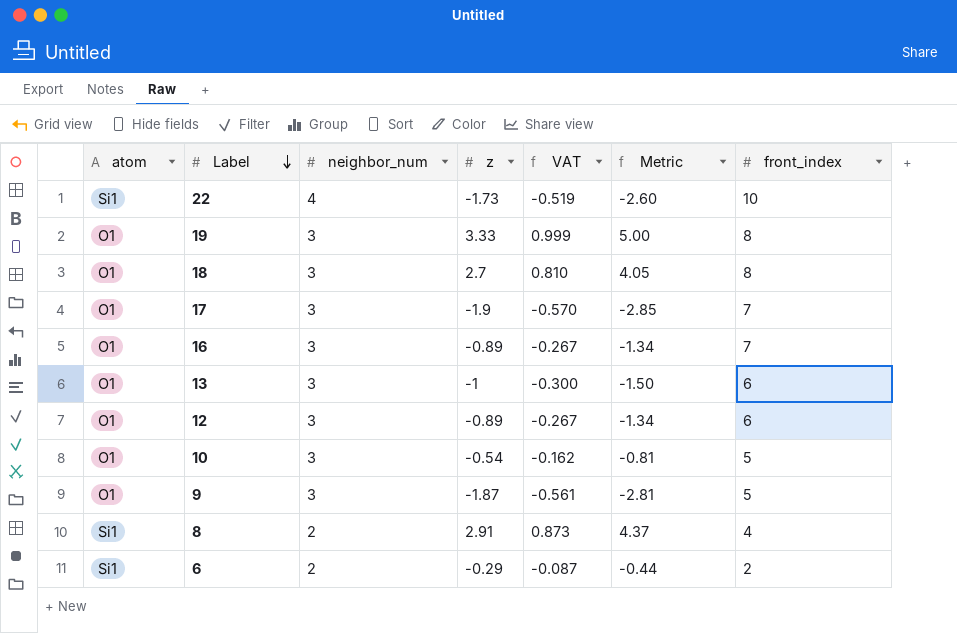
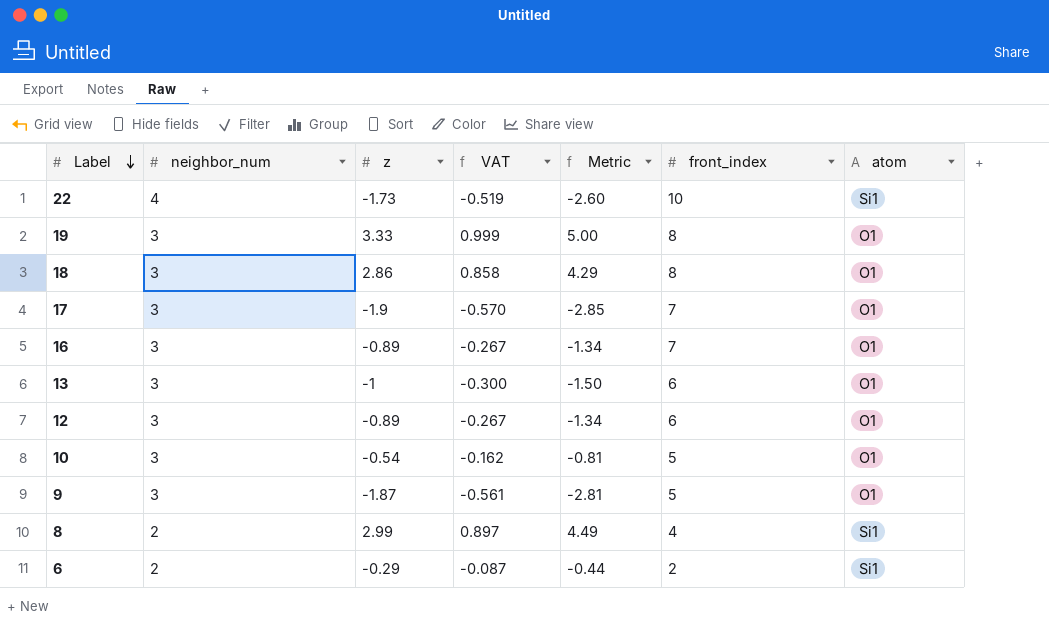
column atom | position: 1 -> 7
18 | z: 2.7 -> 2.86
18 | VAT: 0.810 -> 0.858
18 | Metric: 4.05 -> 4.29
8 | z: 2.91 -> 2.99
8 | VAT: 0.873 -> 0.897
8 | Metric: 4.37 -> 4.49

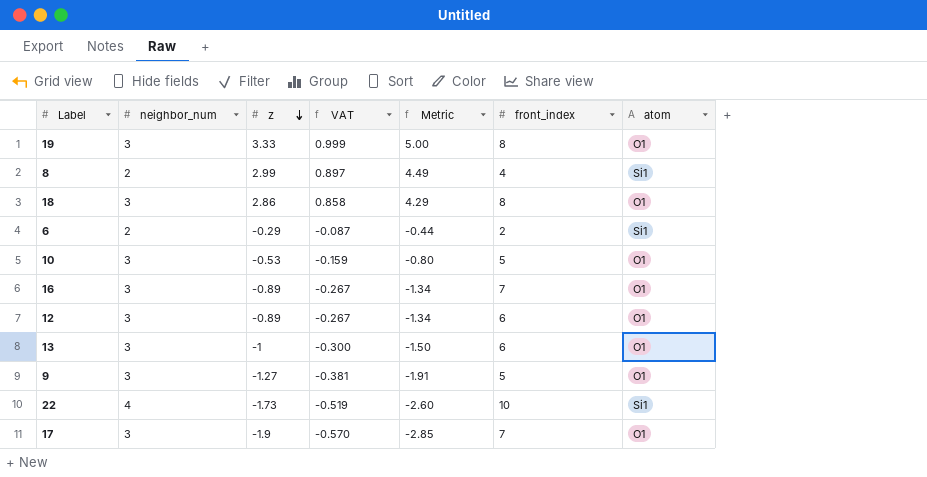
row order: Label descending -> z descending
10 | z: -0.54 -> -0.53
10 | VAT: -0.162 -> -0.159
10 | Metric: -0.81 -> -0.80
9 | z: -1.87 -> -1.27
9 | VAT: -0.561 -> -0.381
9 | Metric: -2.81 -> -1.91

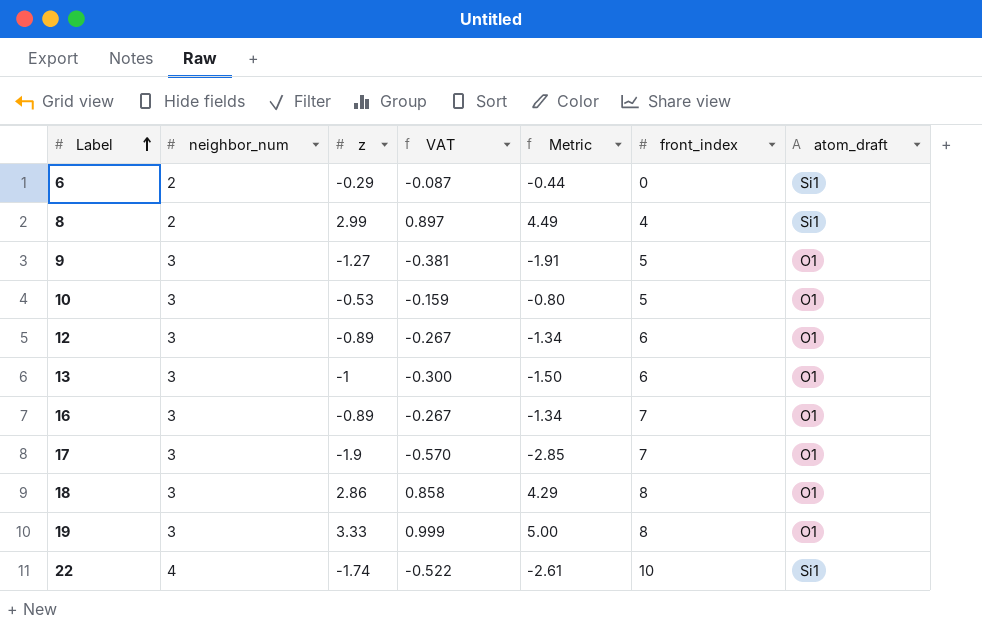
row order: z descending -> Label ascending
column name: atom -> atom_draft
6 | front_index: 2 -> 0
22 | z: -1.73 -> -1.74
22 | VAT: -0.519 -> -0.522
22 | Metric: -2.60 -> -2.61

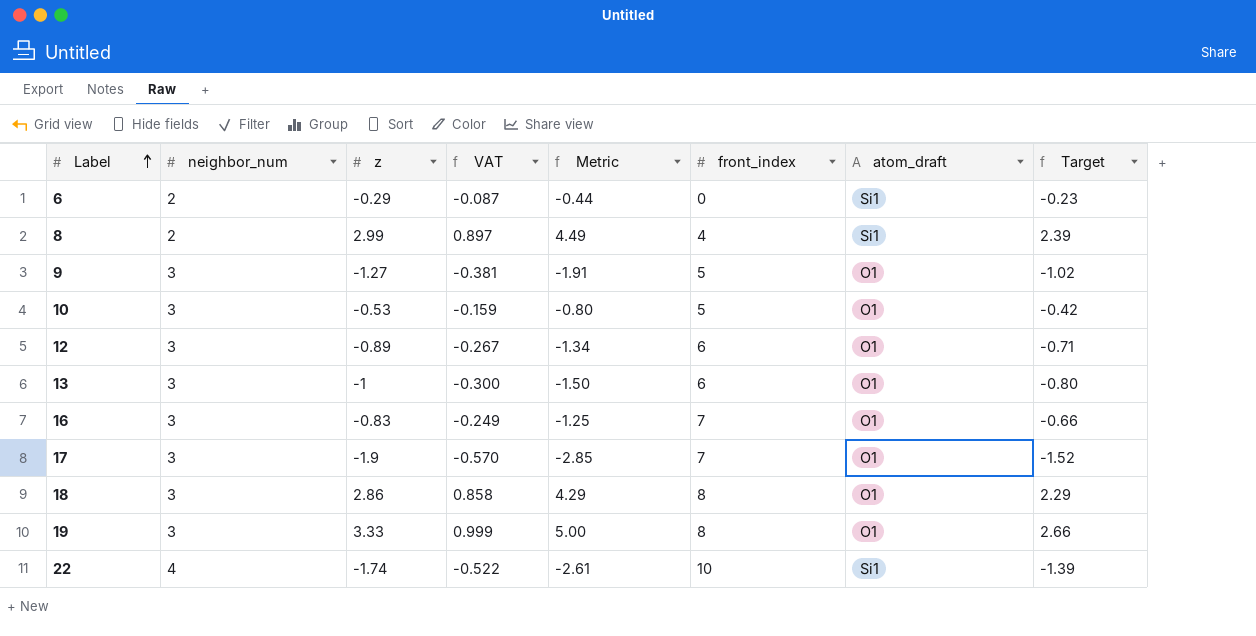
column Target | formula: none -> [z] * 0.8
16 | z: -0.89 -> -0.83
16 | VAT: -0.267 -> -0.249
16 | Metric: -1.34 -> -1.25

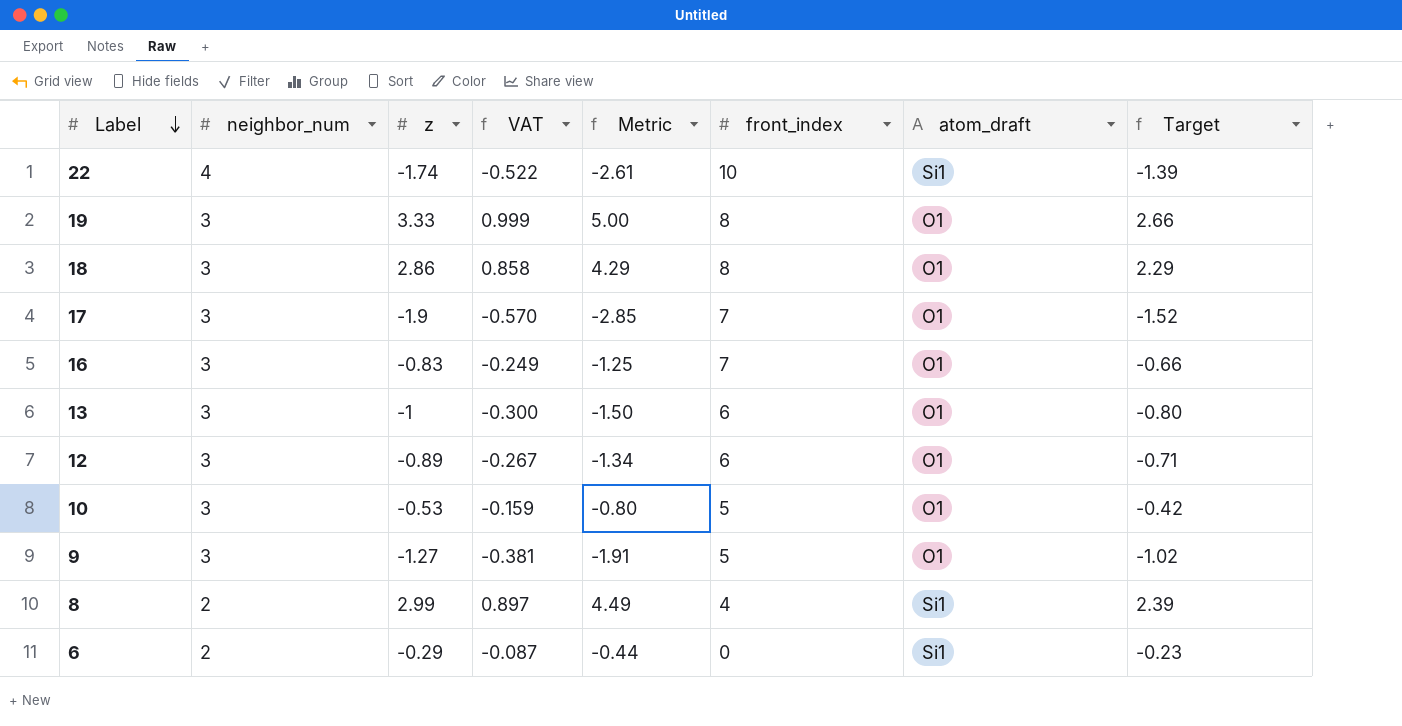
row order: Label ascending -> Label descending

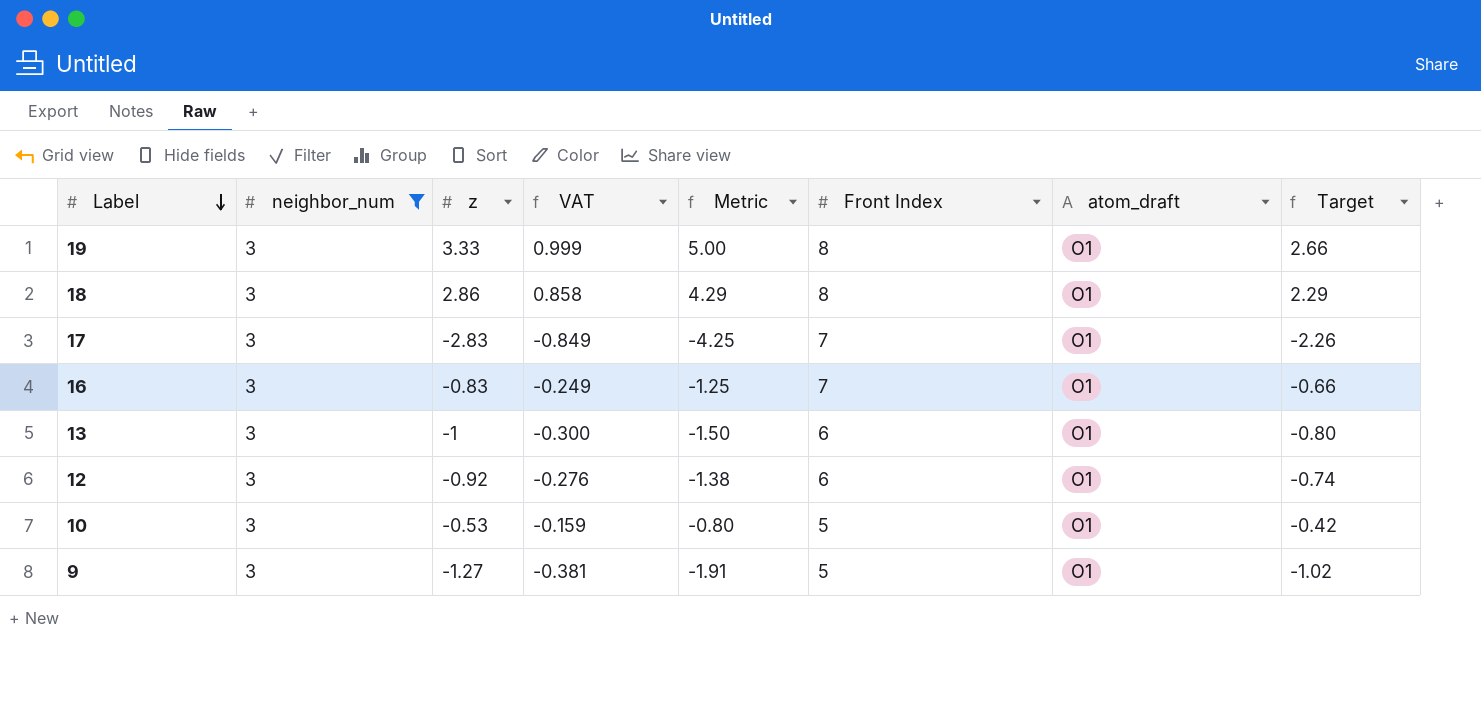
filter: none -> neighbor_num = 3
column name: front_index -> Front Index
17 | z: -1.9 -> -2.83
17 | VAT: -0.570 -> -0.849
17 | Metric: -2.85 -> -4.25
17 | Target: -1.52 -> -2.26
12 | z: -0.89 -> -0.92
12 | VAT: -0.267 -> -0.276
12 | Metric: -1.34 -> -1.38
12 | Target: -0.71 -> -0.74

